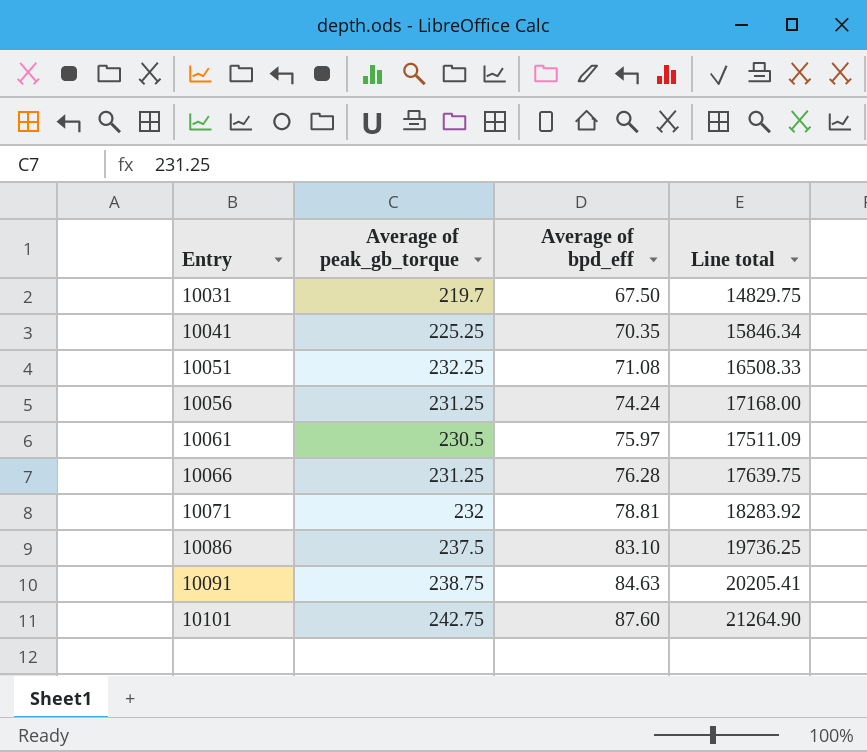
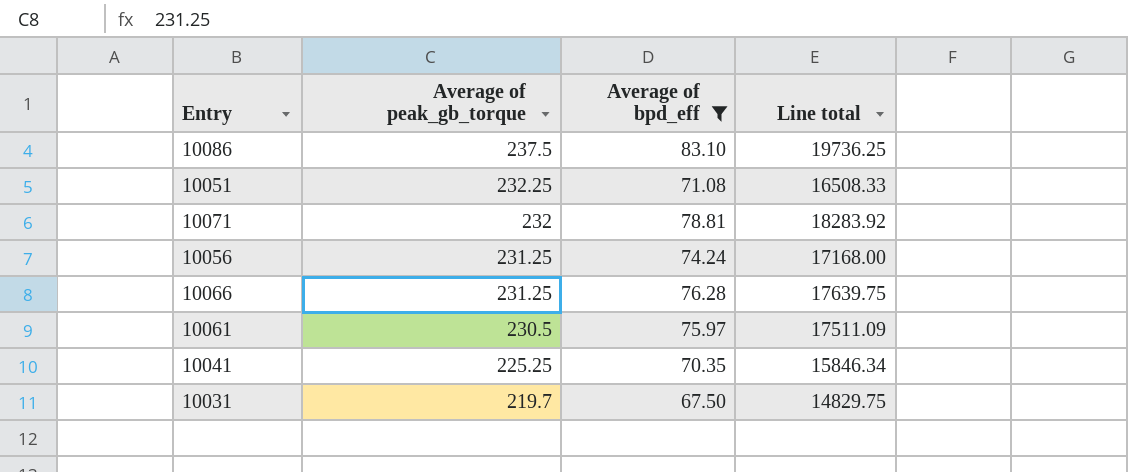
filter: none -> Average of bpd_eff <= 83.10
row order: Entry ascending -> Average of peak_gb_torque descending

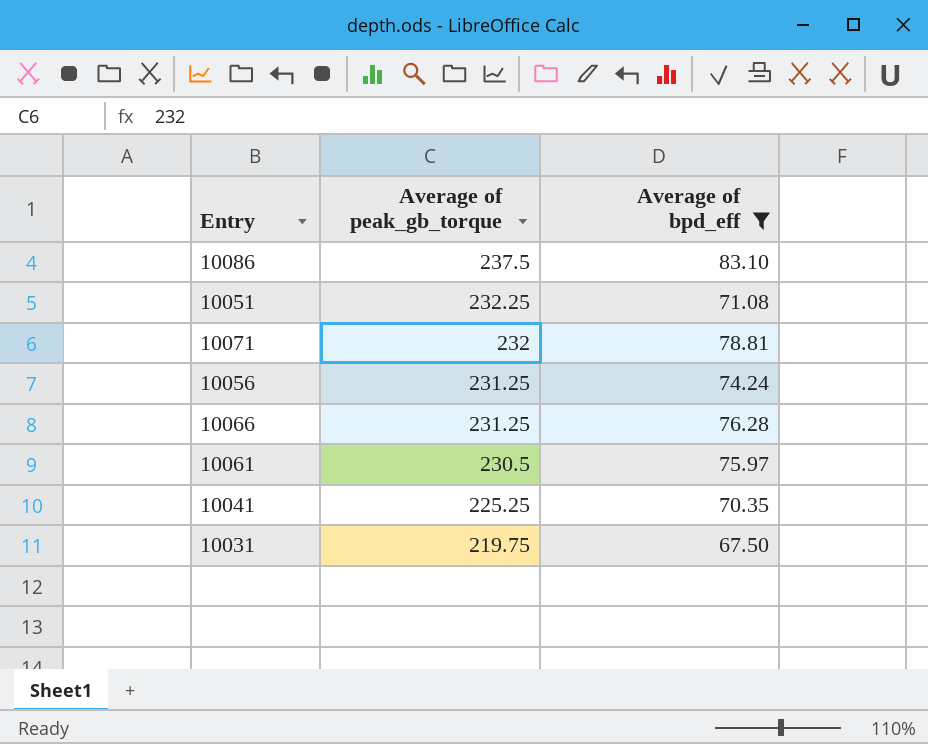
column Line total | formula: [Average of peak_gb_torque] * [Average of bpd_eff] -> none
10031 | Average of peak_gb_torque: 219.7 -> 219.75

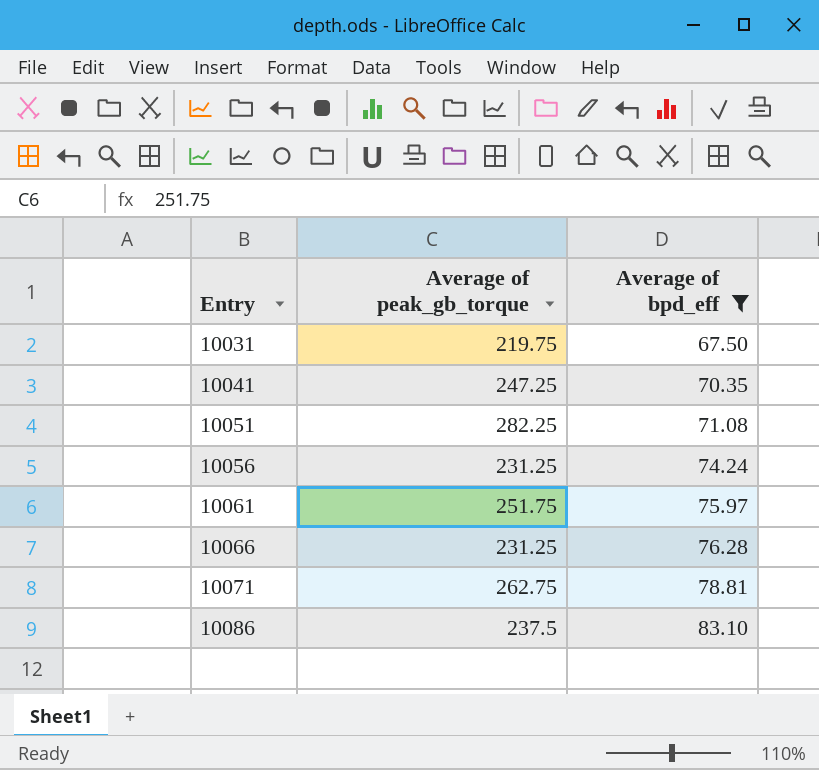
row order: Average of peak_gb_torque descending -> Entry ascending
10041 | Average of peak_gb_torque: 225.25 -> 247.25
10051 | Average of peak_gb_torque: 232.25 -> 282.25
10061 | Average of peak_gb_torque: 230.5 -> 251.75
10071 | Average of peak_gb_torque: 232 -> 262.75

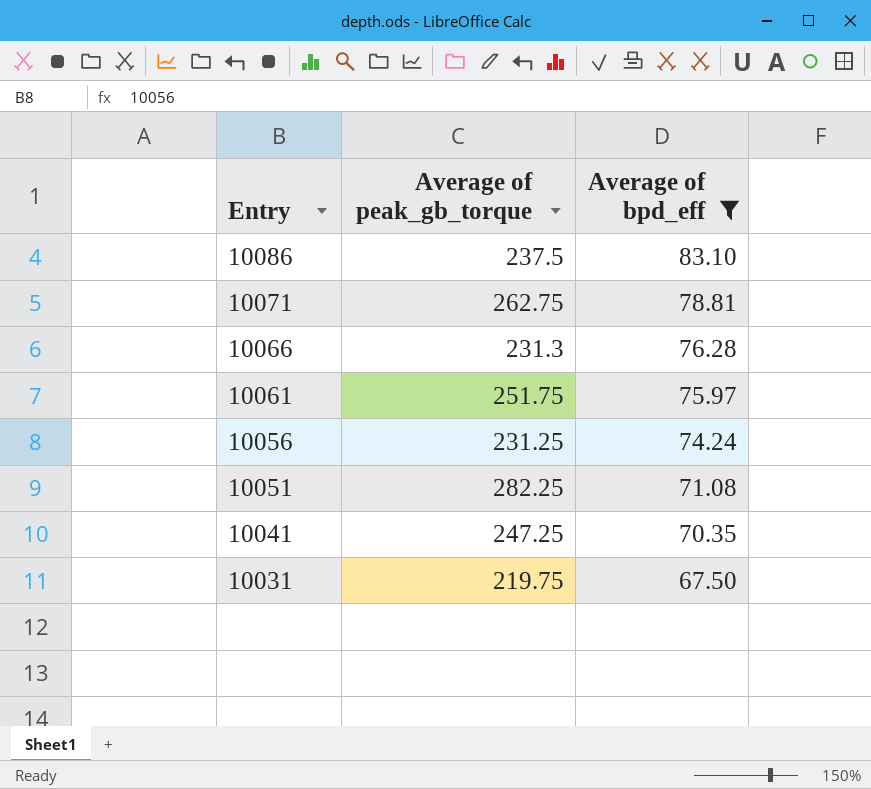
row order: Entry ascending -> Entry descending
10066 | Average of peak_gb_torque: 231.25 -> 231.3

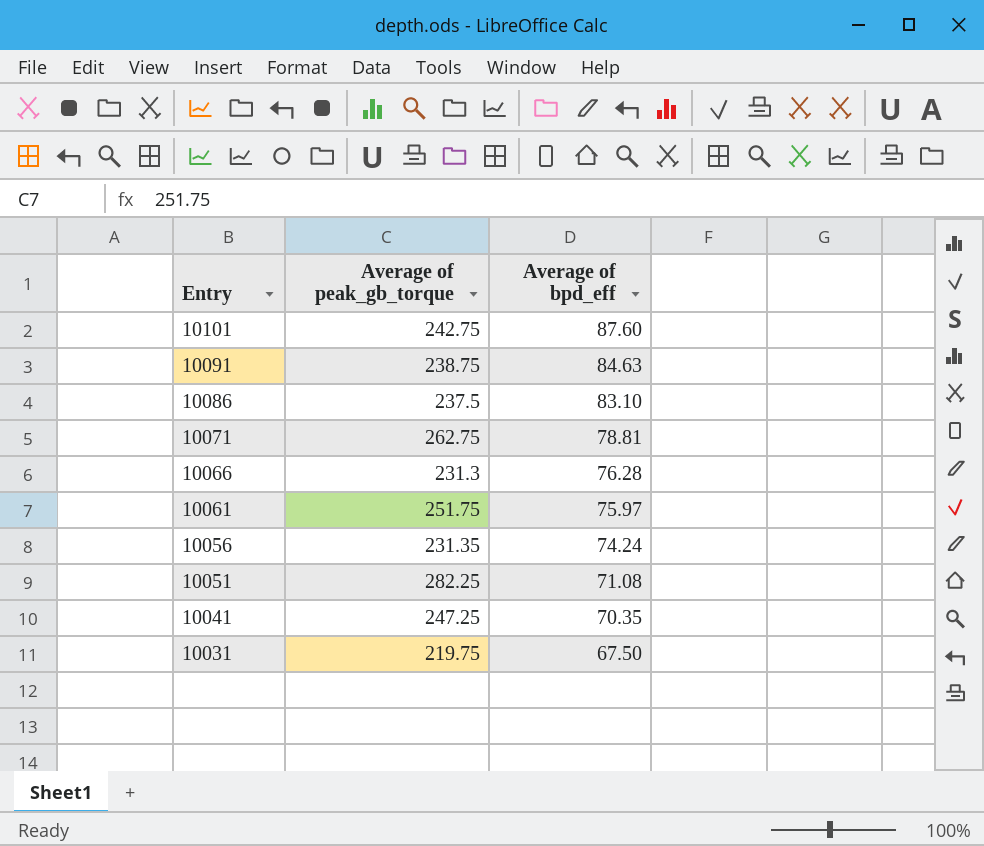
filter: Average of bpd_eff <= 83.10 -> none
10056 | Average of peak_gb_torque: 231.25 -> 231.35

